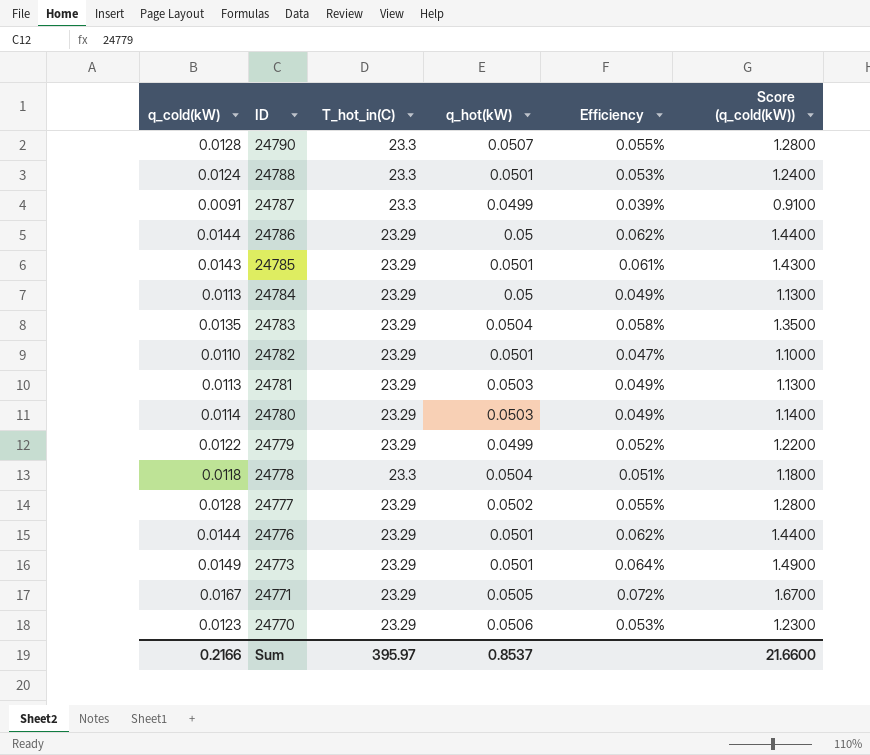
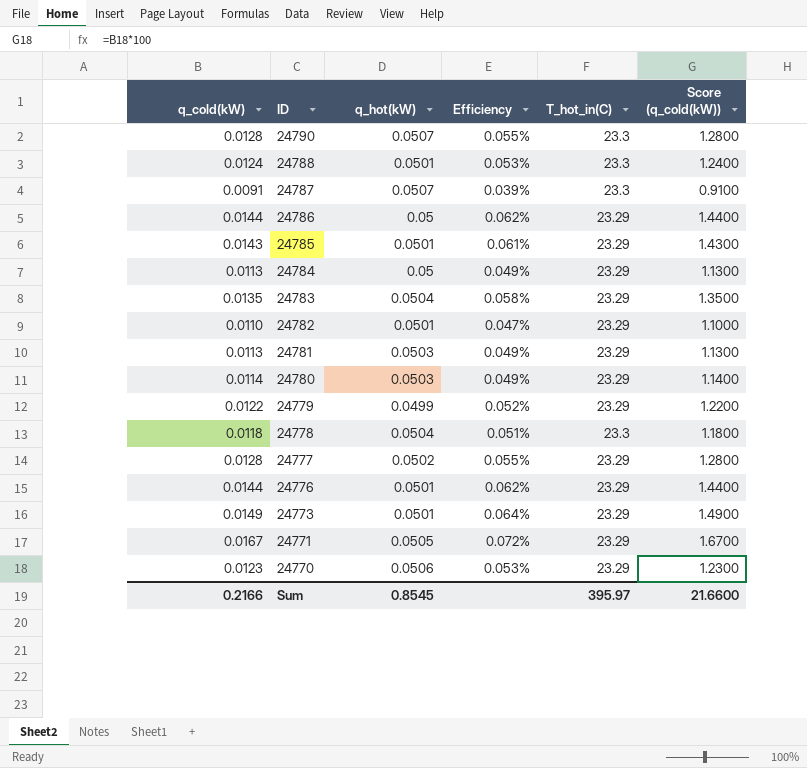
column T_hot_in(C) | position: 3 -> 5
24787 | q_hot(kW): 0.0499 -> 0.0507
Sum | q_hot(kW): 0.8537 -> 0.8545

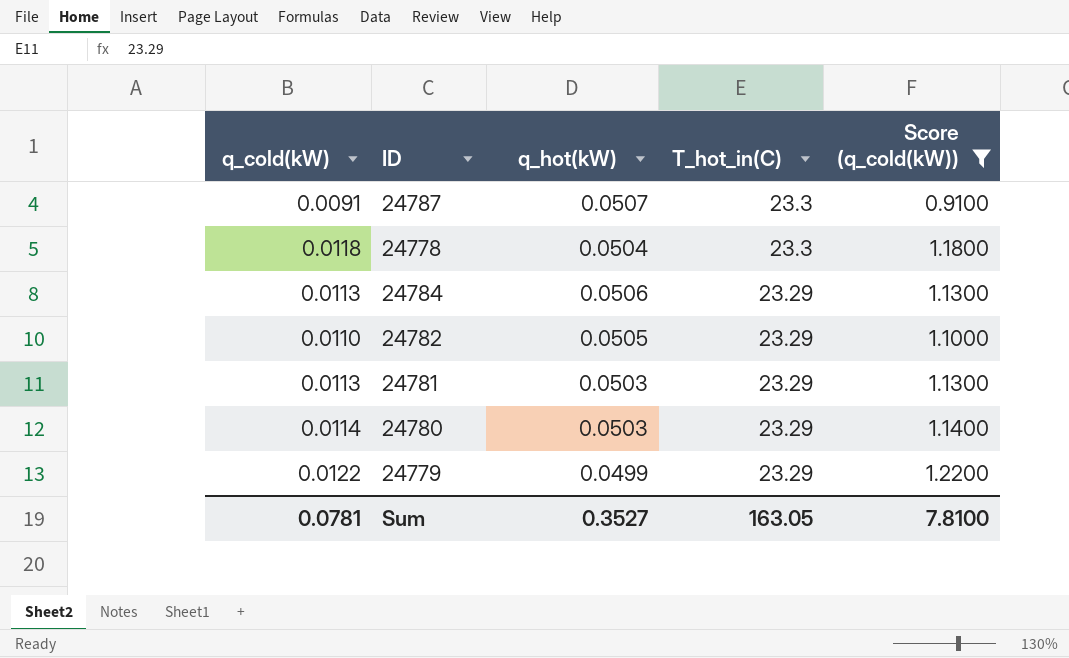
filter: none -> Score (q_cold(kW)) <= 1.2200
row order: ID descending -> T_hot_in(C) descending
column Efficiency | formula: [q_cold(kW)] / [T_hot_in(C)] -> none
24784 | q_hot(kW): 0.05 -> 0.0506
24782 | q_hot(kW): 0.0501 -> 0.0505
Sum | q_cold(kW): 0.2166 -> 0.0781
Sum | q_hot(kW): 0.8545 -> 0.3527
Sum | T_hot_in(C): 395.97 -> 163.05
Sum | Score (q_cold(kW)): 21.6600 -> 7.8100

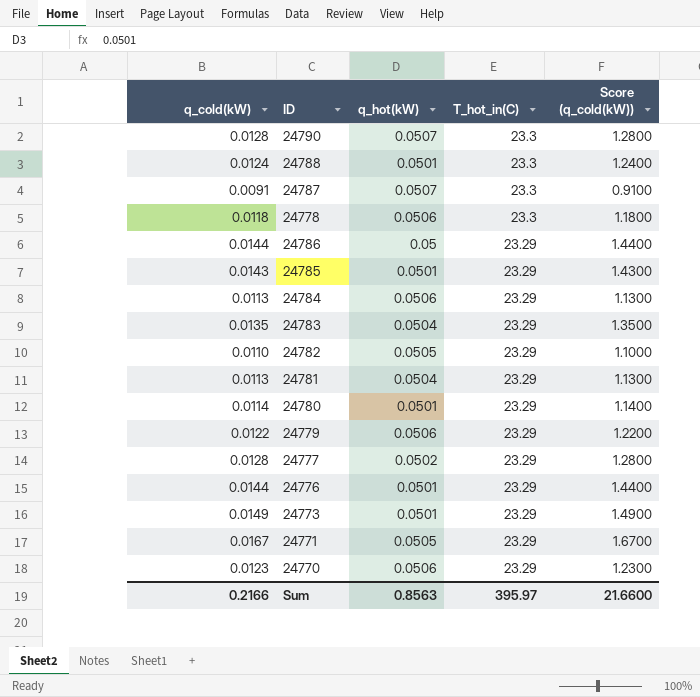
filter: Score (q_cold(kW)) <= 1.2200 -> none
24778 | q_hot(kW): 0.0504 -> 0.0506
24781 | q_hot(kW): 0.0503 -> 0.0504
24780 | q_hot(kW): 0.0503 -> 0.0501
24779 | q_hot(kW): 0.0499 -> 0.0506
Sum | q_cold(kW): 0.0781 -> 0.2166
Sum | q_hot(kW): 0.3527 -> 0.8563
Sum | T_hot_in(C): 163.05 -> 395.97
Sum | Score (q_cold(kW)): 7.8100 -> 21.6600

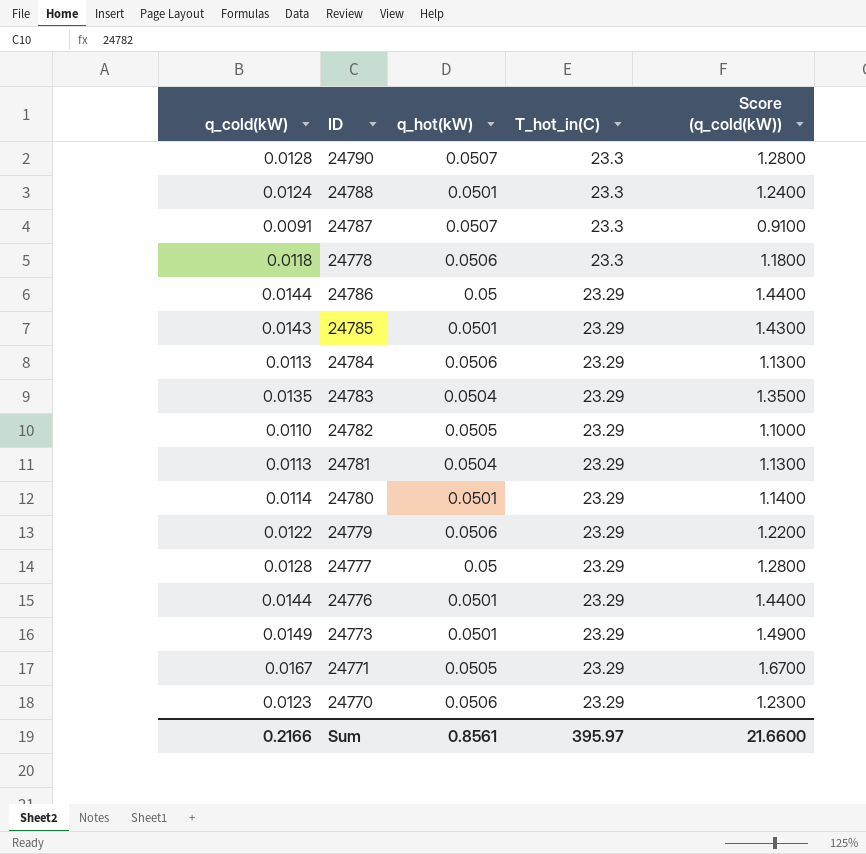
24777 | q_hot(kW): 0.0502 -> 0.05
Sum | q_hot(kW): 0.8563 -> 0.8561

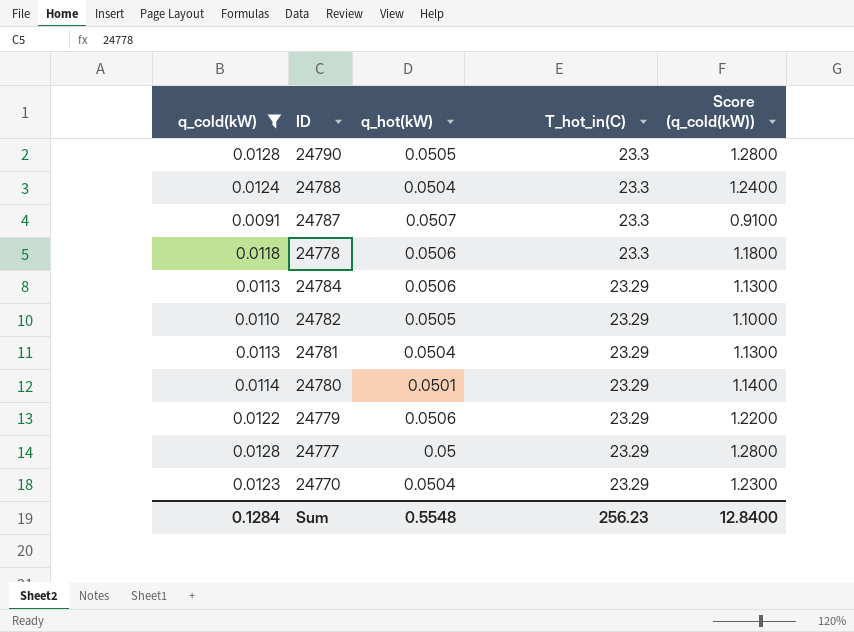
filter: none -> q_cold(kW) <= 0.0128
24790 | q_hot(kW): 0.0507 -> 0.0505
24788 | q_hot(kW): 0.0501 -> 0.0504
24770 | q_hot(kW): 0.0506 -> 0.0504
Sum | q_cold(kW): 0.2166 -> 0.1284
Sum | q_hot(kW): 0.8561 -> 0.5548
Sum | T_hot_in(C): 395.97 -> 256.23
Sum | Score (q_cold(kW)): 21.6600 -> 12.8400

